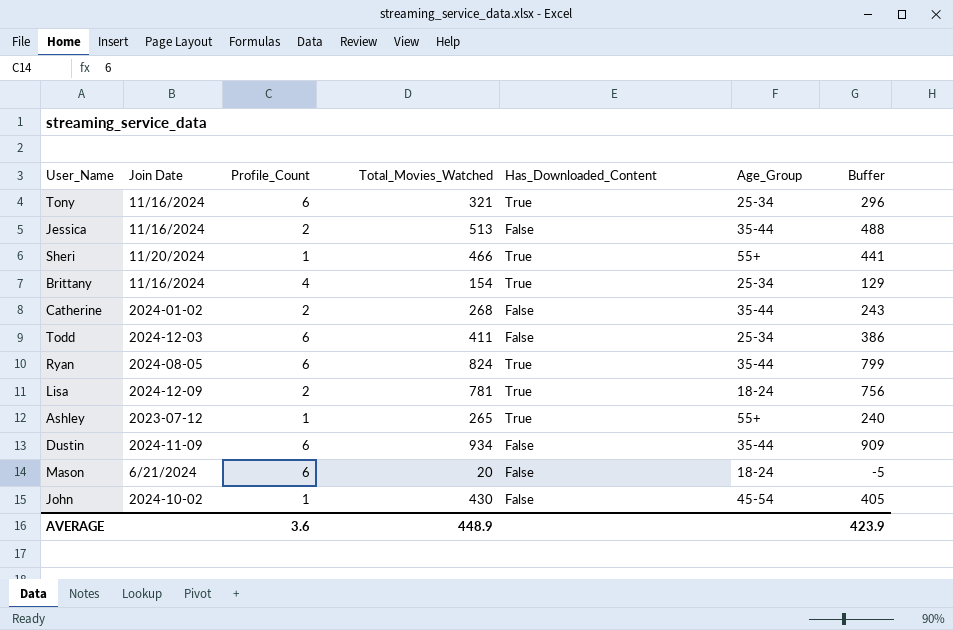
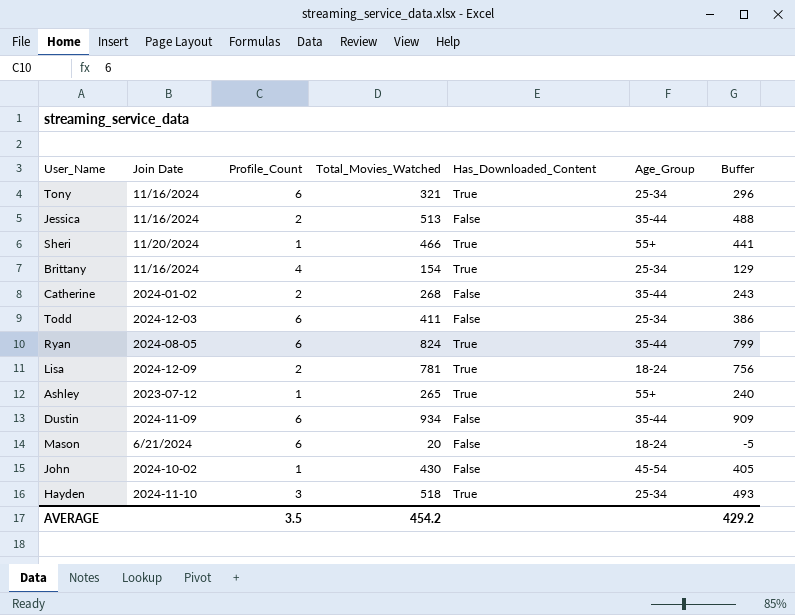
row Hayden: none -> 2024-11-10 | 3 | 518 | True | 25-34 | 493
AVERAGE | Profile_Count: 3.6 -> 3.5
AVERAGE | Total_Movies_Watched: 448.9 -> 454.2
AVERAGE | Buffer: 423.9 -> 429.2

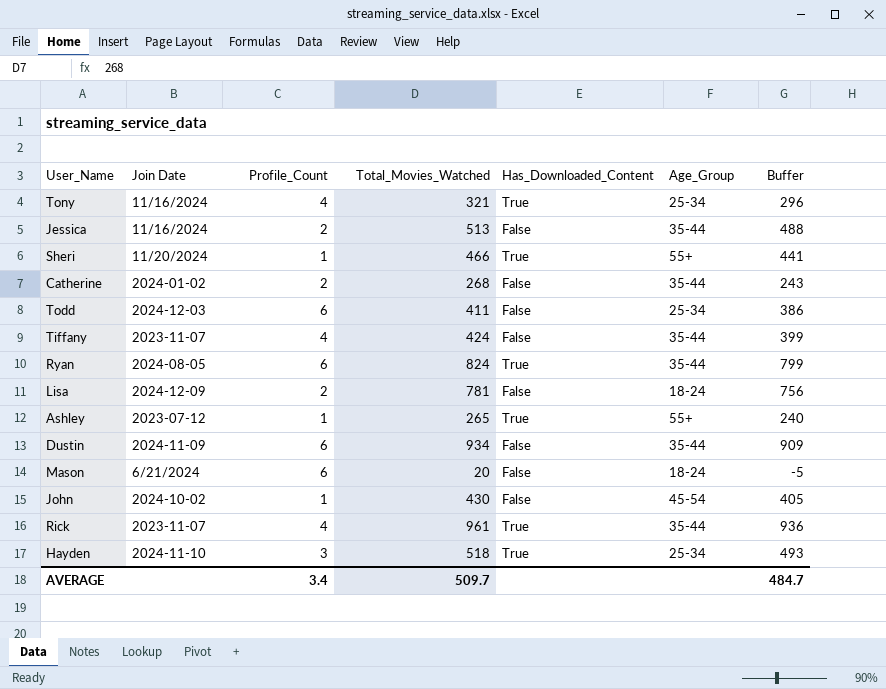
row Brittany: 11/16/2024 | 4 | 154 | True | 25-34 | 129 -> none
Tony | Profile_Count: 6 -> 4
row Tiffany: none -> 2023-11-07 | 4 | 424 | False | 35-44 | 399
Lisa | Has_Downloaded_Content: True -> False
row Rick: none -> 2023-11-07 | 4 | 961 | True | 35-44 | 936
AVERAGE | Profile_Count: 3.5 -> 3.4
AVERAGE | Total_Movies_Watched: 454.2 -> 509.7
AVERAGE | Buffer: 429.2 -> 484.7

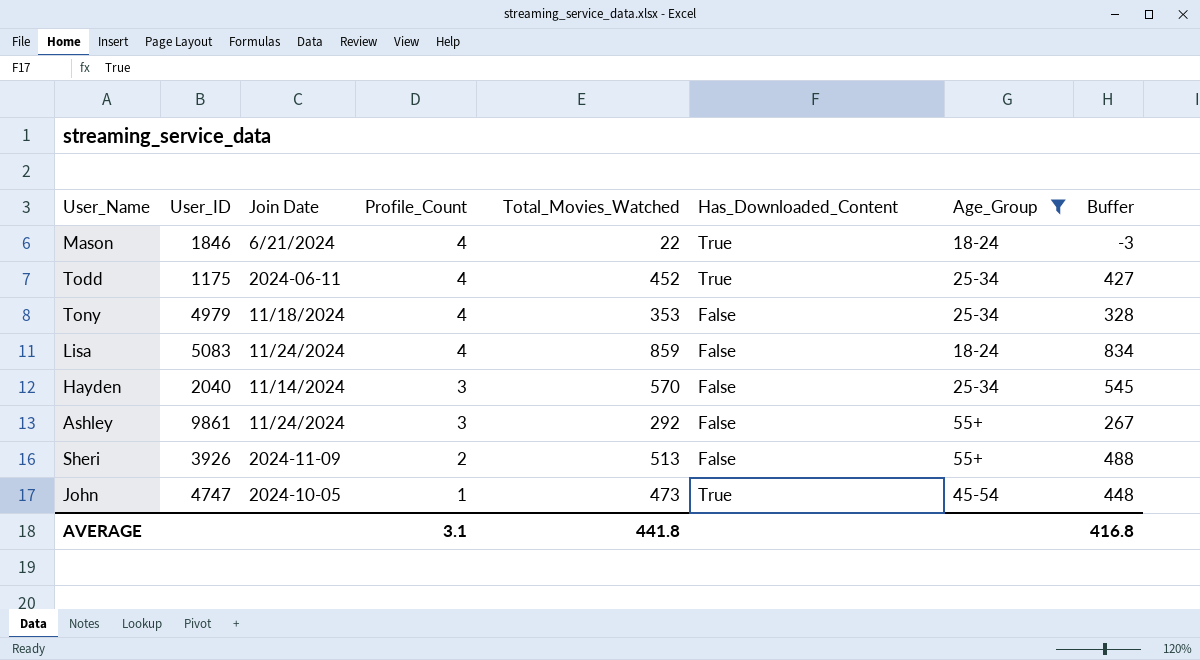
filter: none -> Age_Group != 35-44
row order: none -> Profile_Count descending
column User_ID | position: none -> 2
Mason | Profile_Count: 6 -> 4
Mason | Total_Movies_Watched: 20 -> 22
Mason | Has_Downloaded_Content: False -> True
Mason | Buffer: -5 -> -3
Todd | Join Date: 2024-12-03 -> 2024-06-11
Todd | Profile_Count: 6 -> 4
Todd | Total_Movies_Watched: 411 -> 452
Todd | Has_Downloaded_Content: False -> True
Todd | Buffer: 386 -> 427
Tony | Join Date: 11/16/2024 -> 11/18/2024
Tony | Total_Movies_Watched: 321 -> 353
Tony | Has_Downloaded_Content: True -> False
Tony | Buffer: 296 -> 328
Lisa | Join Date: 2024-12-09 -> 11/24/2024
Lisa | Profile_Count: 2 -> 4
Lisa | Total_Movies_Watched: 781 -> 859
Lisa | Buffer: 756 -> 834
Hayden | Join Date: 2024-11-10 -> 11/14/2024
Hayden | Total_Movies_Watched: 518 -> 570
Hayden | Has_Downloaded_Content: True -> False
Hayden | Buffer: 493 -> 545
Ashley | Join Date: 2023-07-12 -> 11/24/2024
Ashley | Profile_Count: 1 -> 3
Ashley | Total_Movies_Watched: 265 -> 292
Ashley | Has_Downloaded_Content: True -> False
Ashley | Buffer: 240 -> 267
Sheri | Join Date: 11/20/2024 -> 2024-11-09
Sheri | Profile_Count: 1 -> 2
Sheri | Total_Movies_Watched: 466 -> 513
Sheri | Has_Downloaded_Content: True -> False
Sheri | Buffer: 441 -> 488
John | Join Date: 2024-10-02 -> 2024-10-05
John | Total_Movies_Watched: 430 -> 473
John | Has_Downloaded_Content: False -> True
John | Buffer: 405 -> 448
AVERAGE | Profile_Count: 3.4 -> 3.1
AVERAGE | Total_Movies_Watched: 509.7 -> 441.8
AVERAGE | Buffer: 484.7 -> 416.8

